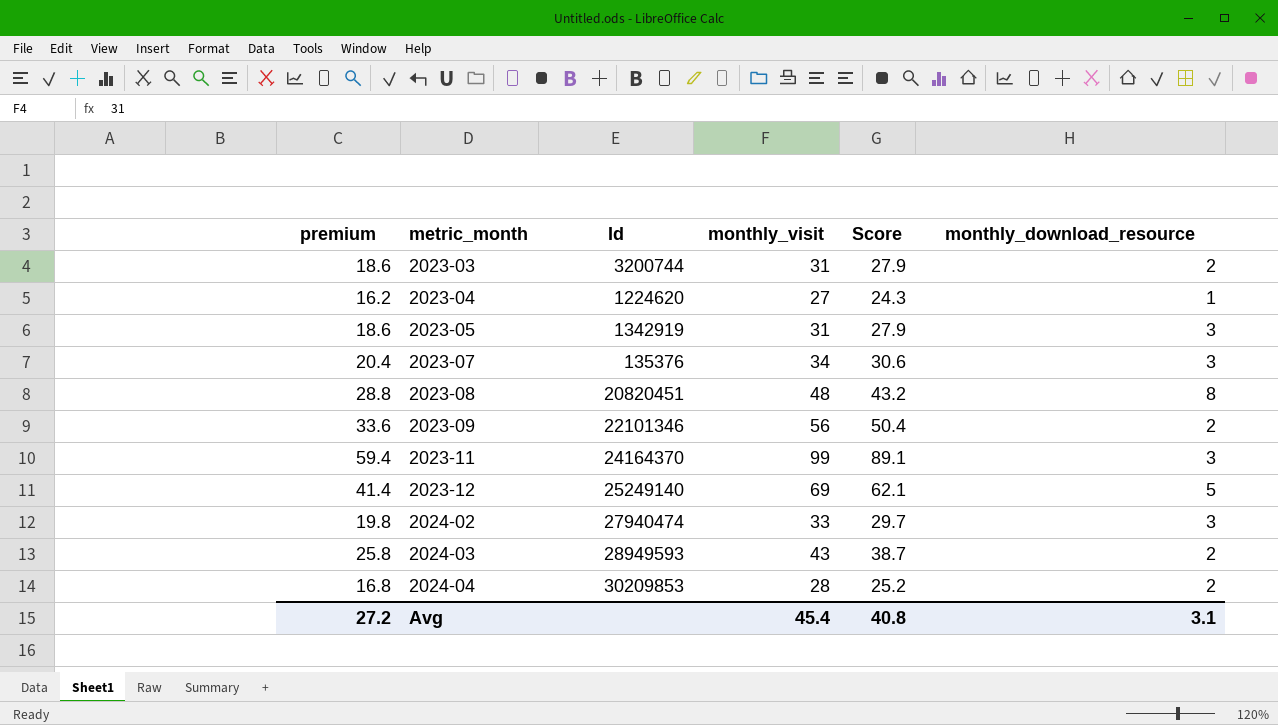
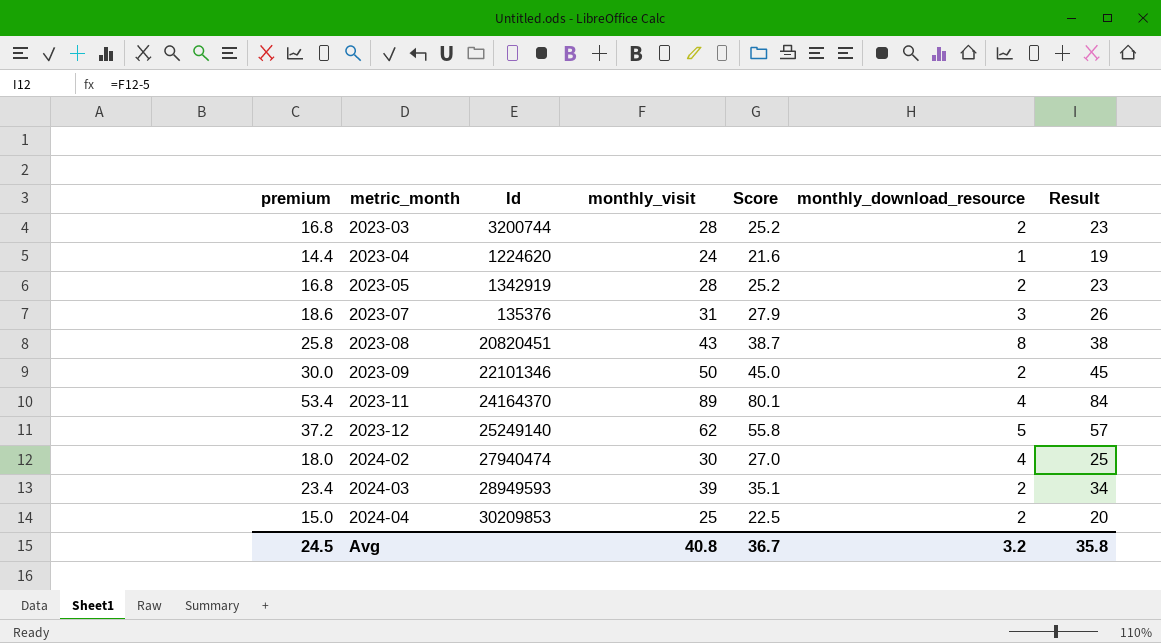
column Result | formula: none -> [monthly_visit] - 5
2023-03 | premium: 18.6 -> 16.8
2023-03 | monthly_visit: 31 -> 28
2023-03 | Score: 27.9 -> 25.2
2023-04 | premium: 16.2 -> 14.4
2023-04 | monthly_visit: 27 -> 24
2023-04 | Score: 24.3 -> 21.6
2023-05 | premium: 18.6 -> 16.8
2023-05 | monthly_visit: 31 -> 28
2023-05 | Score: 27.9 -> 25.2
2023-05 | monthly_download_resource: 3 -> 2
2023-07 | premium: 20.4 -> 18.6
2023-07 | monthly_visit: 34 -> 31
2023-07 | Score: 30.6 -> 27.9
2023-08 | premium: 28.8 -> 25.8
2023-08 | monthly_visit: 48 -> 43
2023-08 | Score: 43.2 -> 38.7
2023-09 | premium: 33.6 -> 30.0
2023-09 | monthly_visit: 56 -> 50
2023-09 | Score: 50.4 -> 45.0
2023-11 | premium: 59.4 -> 53.4
2023-11 | monthly_visit: 99 -> 89
2023-11 | Score: 89.1 -> 80.1
2023-11 | monthly_download_resource: 3 -> 4
2023-12 | premium: 41.4 -> 37.2
2023-12 | monthly_visit: 69 -> 62
2023-12 | Score: 62.1 -> 55.8
2024-02 | premium: 19.8 -> 18.0
2024-02 | monthly_visit: 33 -> 30
2024-02 | Score: 29.7 -> 27.0
2024-02 | monthly_download_resource: 3 -> 4
2024-03 | premium: 25.8 -> 23.4
2024-03 | monthly_visit: 43 -> 39
2024-03 | Score: 38.7 -> 35.1
2024-04 | premium: 16.8 -> 15.0
2024-04 | monthly_visit: 28 -> 25
2024-04 | Score: 25.2 -> 22.5
Avg | premium: 27.2 -> 24.5
Avg | monthly_visit: 45.4 -> 40.8
Avg | Score: 40.8 -> 36.7
Avg | monthly_download_resource: 3.1 -> 3.2

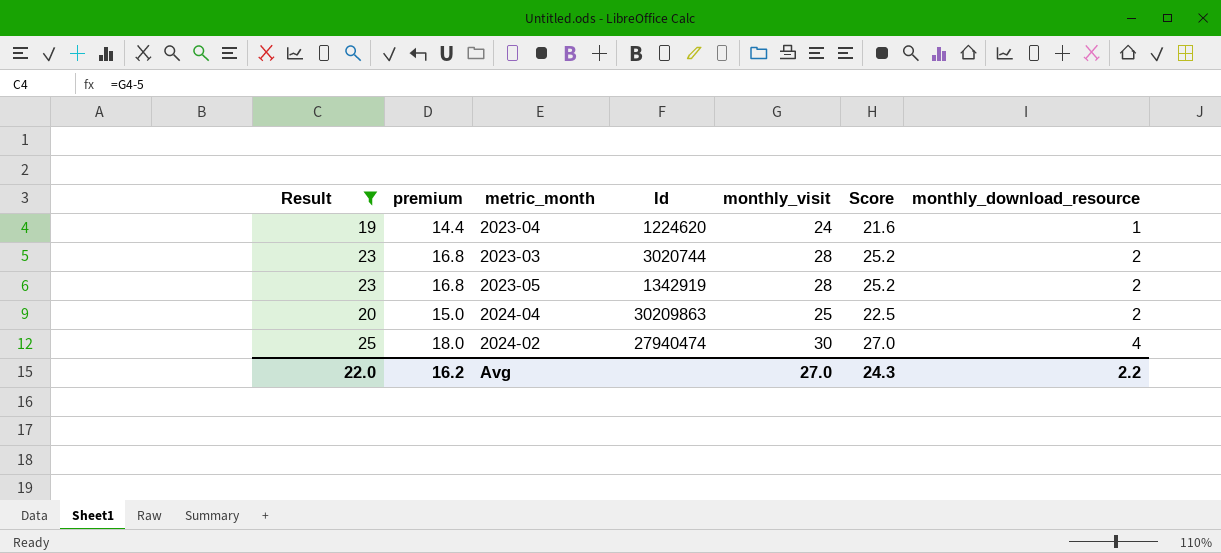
filter: none -> Result <= 25
row order: metric_month ascending -> monthly_download_resource ascending
column Result | position: 7 -> 1
2023-03 | Id: 3200744 -> 3020744
2024-04 | Id: 30209853 -> 30209863
Avg | Result: 35.8 -> 22.0
Avg | premium: 24.5 -> 16.2
Avg | monthly_visit: 40.8 -> 27.0
Avg | Score: 36.7 -> 24.3
Avg | monthly_download_resource: 3.2 -> 2.2

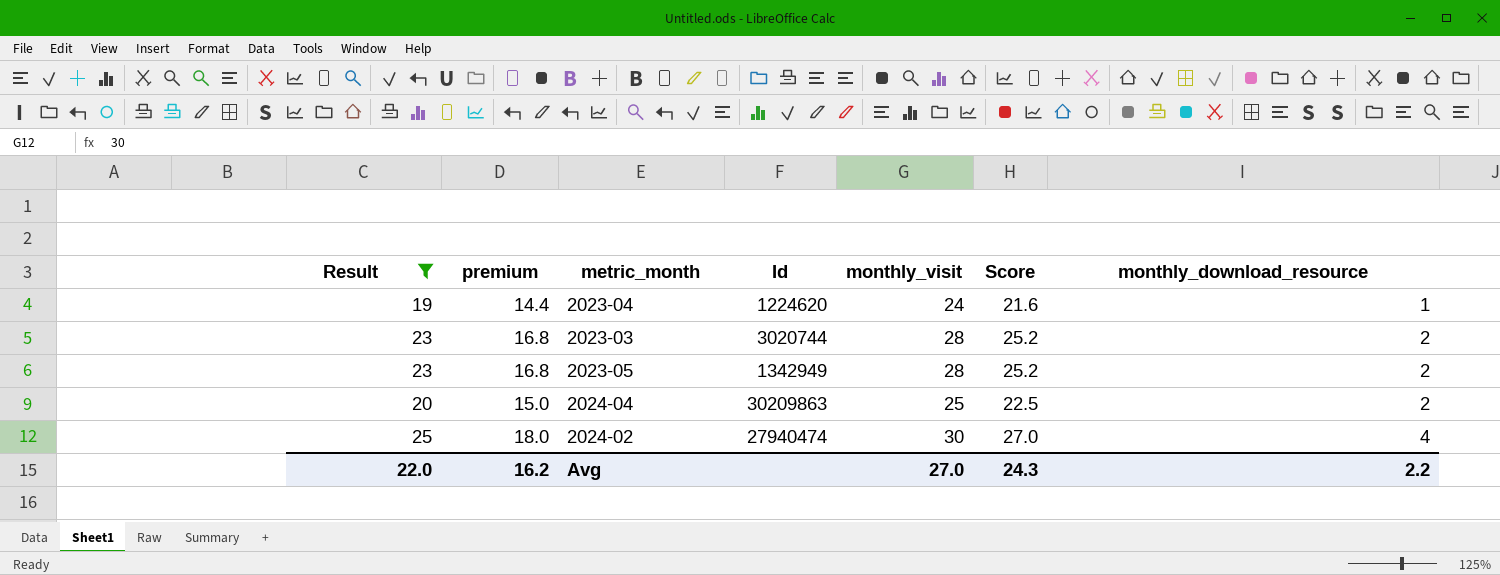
2023-05 | Id: 1342919 -> 1342949

